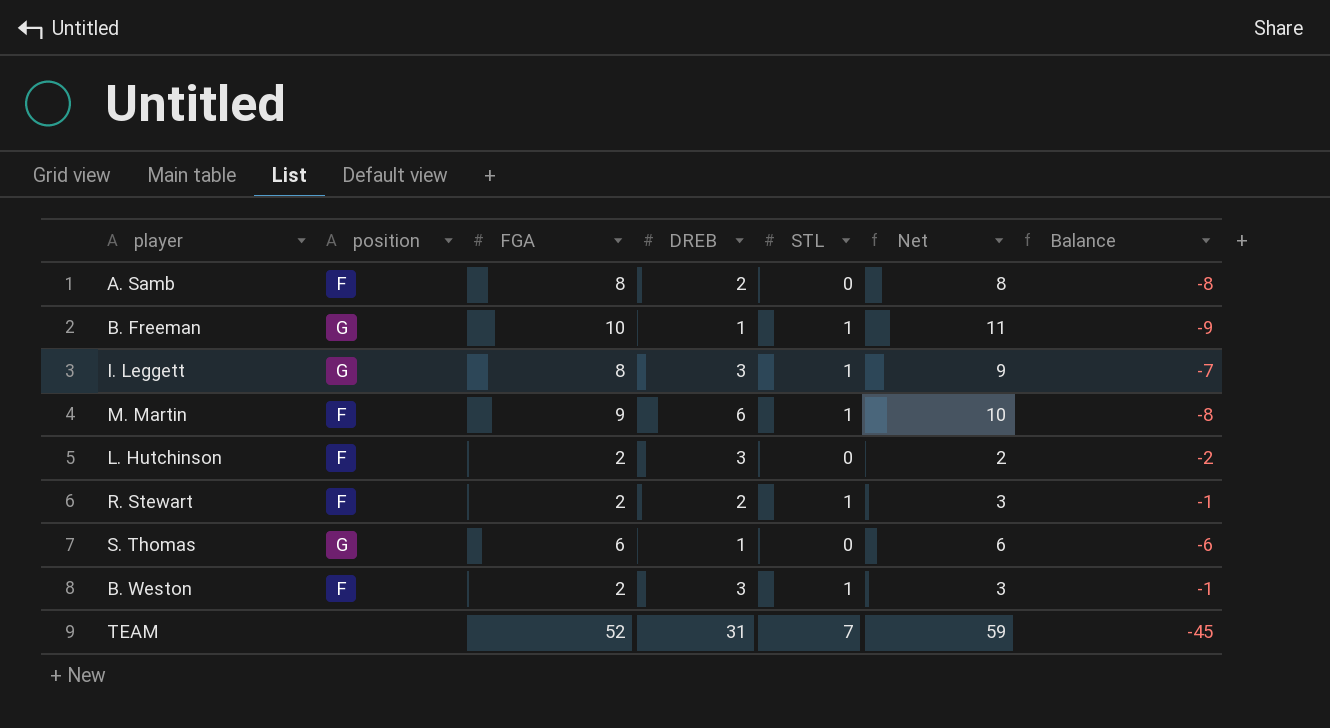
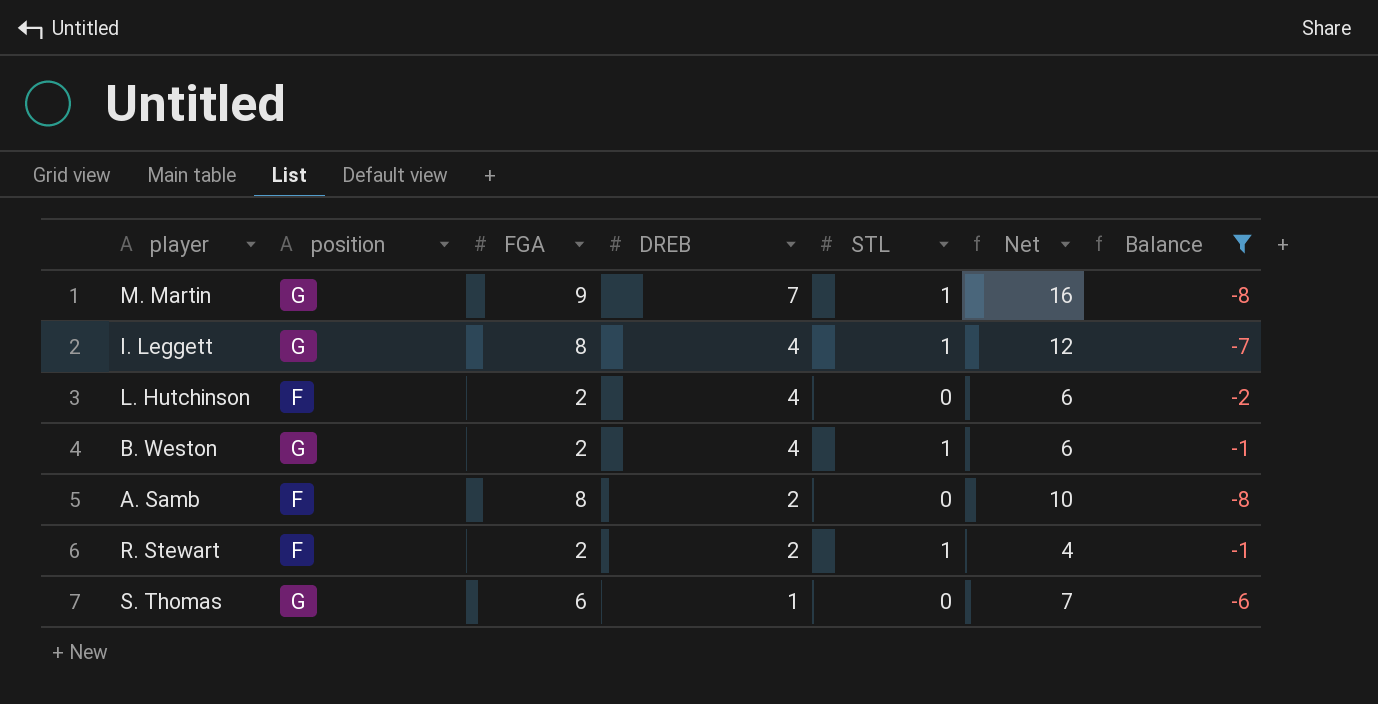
filter: none -> Balance >= -8
row order: none -> DREB descending
column Net | formula: [FGA] + [STL] -> [FGA] + [DREB]
M. Martin | position: F -> G
M. Martin | DREB: 6 -> 7
I. Leggett | DREB: 3 -> 4
L. Hutchinson | DREB: 3 -> 4
B. Weston | position: F -> G
B. Weston | DREB: 3 -> 4

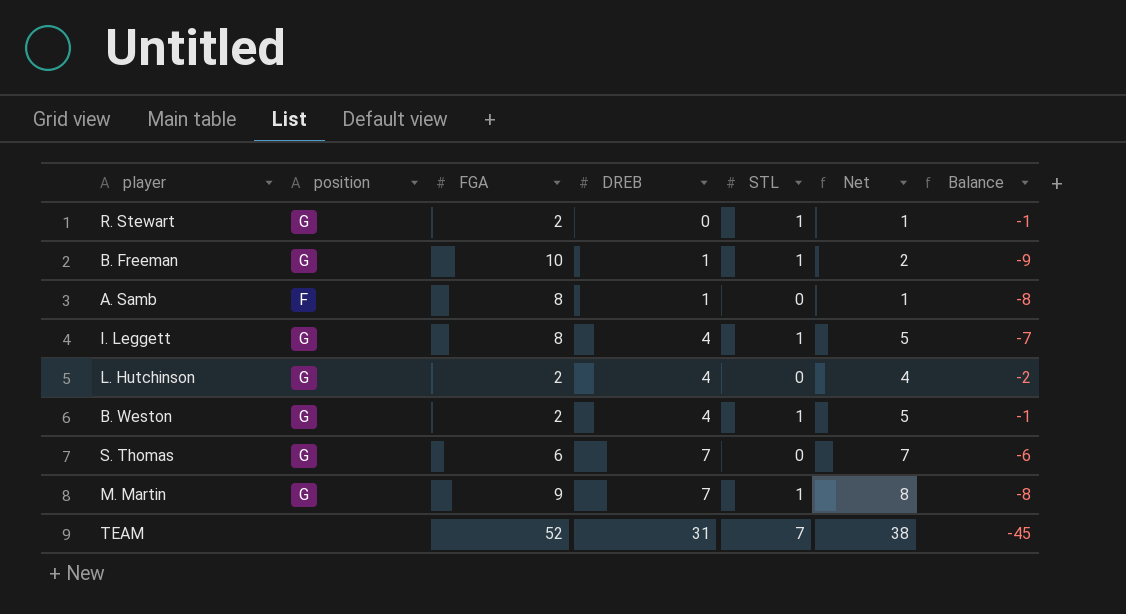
filter: Balance >= -8 -> none
row order: DREB descending -> DREB ascending
column Net | formula: [FGA] + [DREB] -> [DREB] + [STL]
R. Stewart | position: F -> G
R. Stewart | DREB: 2 -> 0
A. Samb | DREB: 2 -> 1
L. Hutchinson | position: F -> G
S. Thomas | DREB: 1 -> 7

